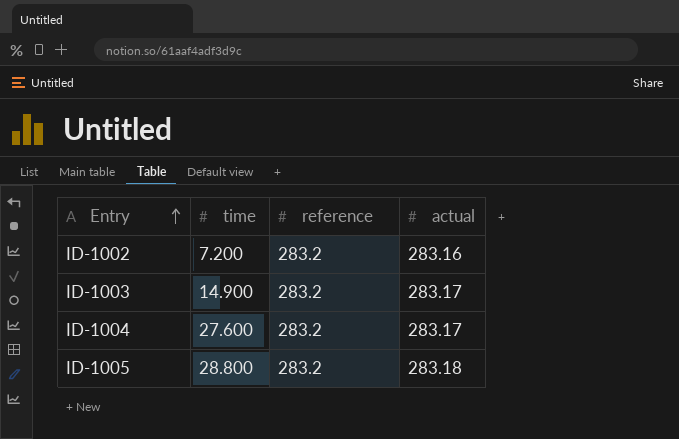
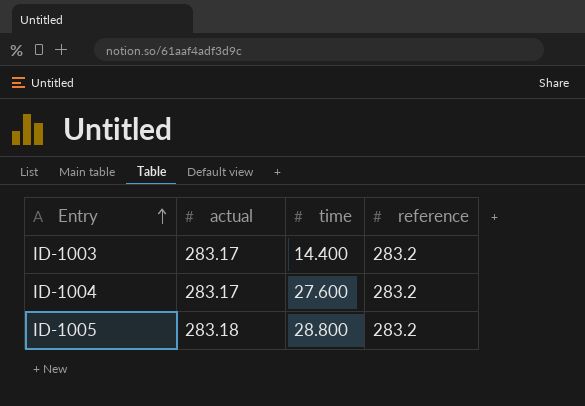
column actual | position: 4 -> 2
row ID-1002: 7.200 | 283.2 | 283.16 -> none
ID-1003 | time: 14.900 -> 14.400

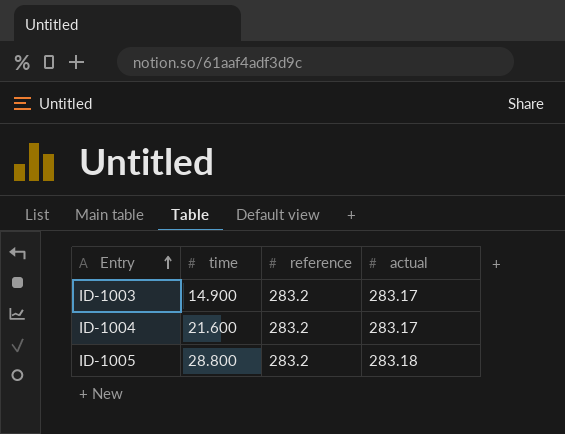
column actual | position: 2 -> 4
ID-1003 | time: 14.400 -> 14.900
ID-1004 | time: 27.600 -> 21.600

